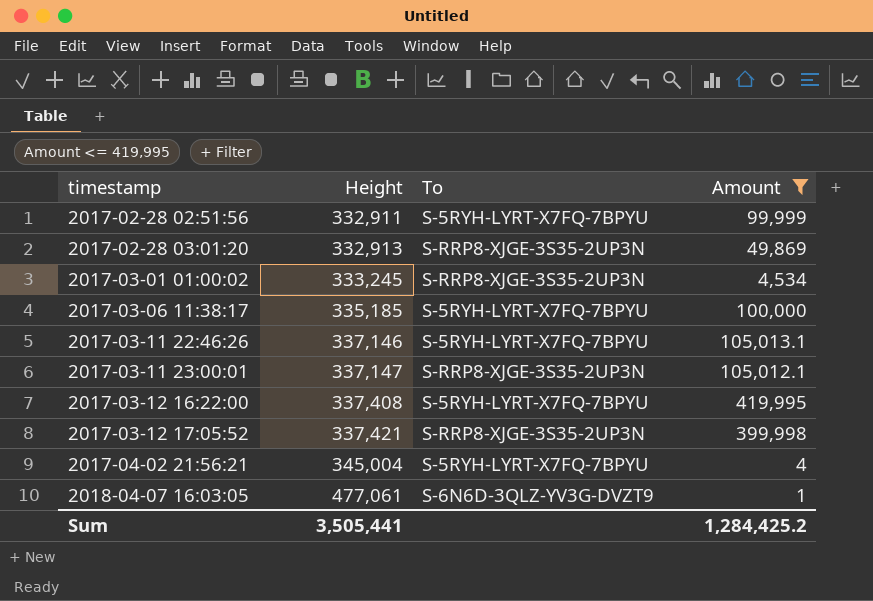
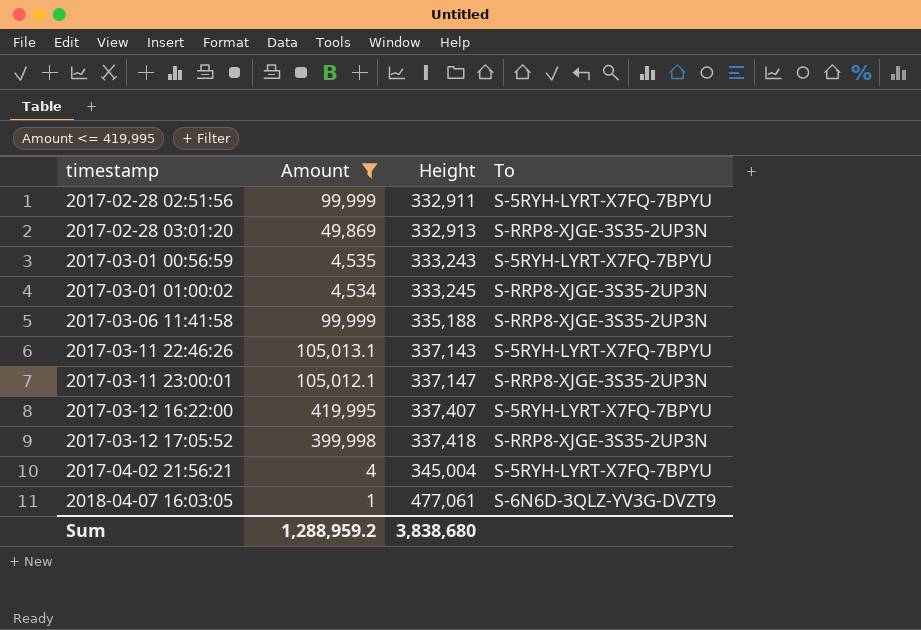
column Amount | position: 4 -> 2
row 2017-03-06 11:38:17: 335,185 | S-5RYH-LYRT-X7FQ-7BPYU | 100,000 -> none
row 2017-03-01 00:56:59: none -> 4,535 | 333,243 | S-5RYH-LYRT-X7FQ-7BPYU
row 2017-03-06 11:41:58: none -> 99,999 | 335,188 | S-RRP8-XJGE-3S35-2UP3N
2017-03-11 22:46:26 | Height: 337,146 -> 337,143
2017-03-12 16:22:00 | Height: 337,408 -> 337,407
2017-03-12 17:05:52 | Height: 337,421 -> 337,418
Sum | Amount: 1,284,425.2 -> 1,288,959.2
Sum | Height: 3,505,441 -> 3,838,680

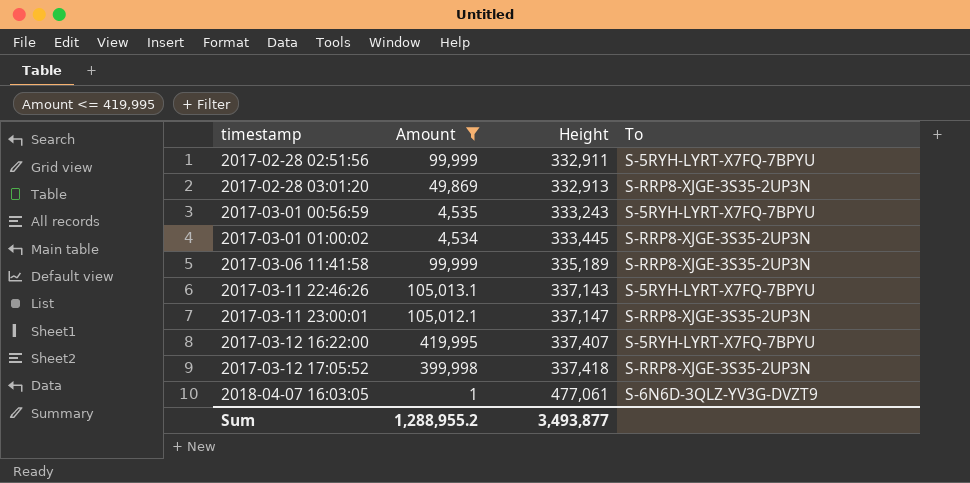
row 2017-04-02 21:56:21: 4 | 345,004 | S-5RYH-LYRT-X7FQ-7BPYU -> none
2017-03-01 01:00:02 | Height: 333,245 -> 333,445
2017-03-06 11:41:58 | Height: 335,188 -> 335,189
Sum | Amount: 1,288,959.2 -> 1,288,955.2
Sum | Height: 3,838,680 -> 3,493,877

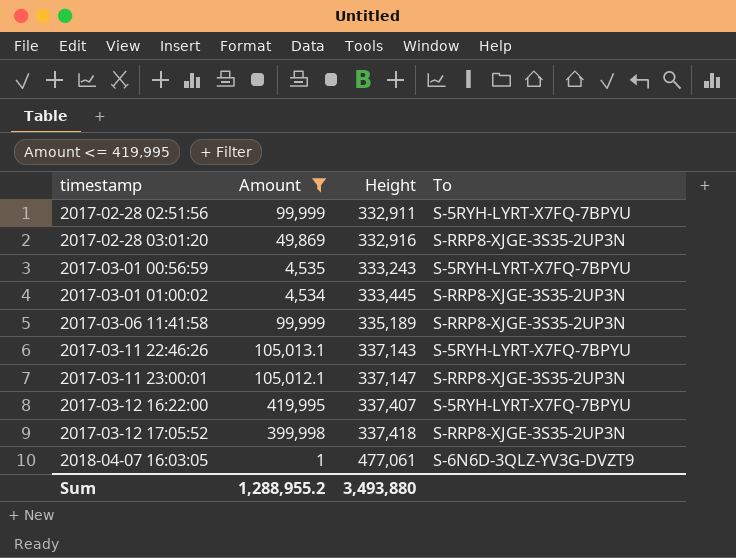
2017-02-28 03:01:20 | Height: 332,913 -> 332,916
Sum | Height: 3,493,877 -> 3,493,880

